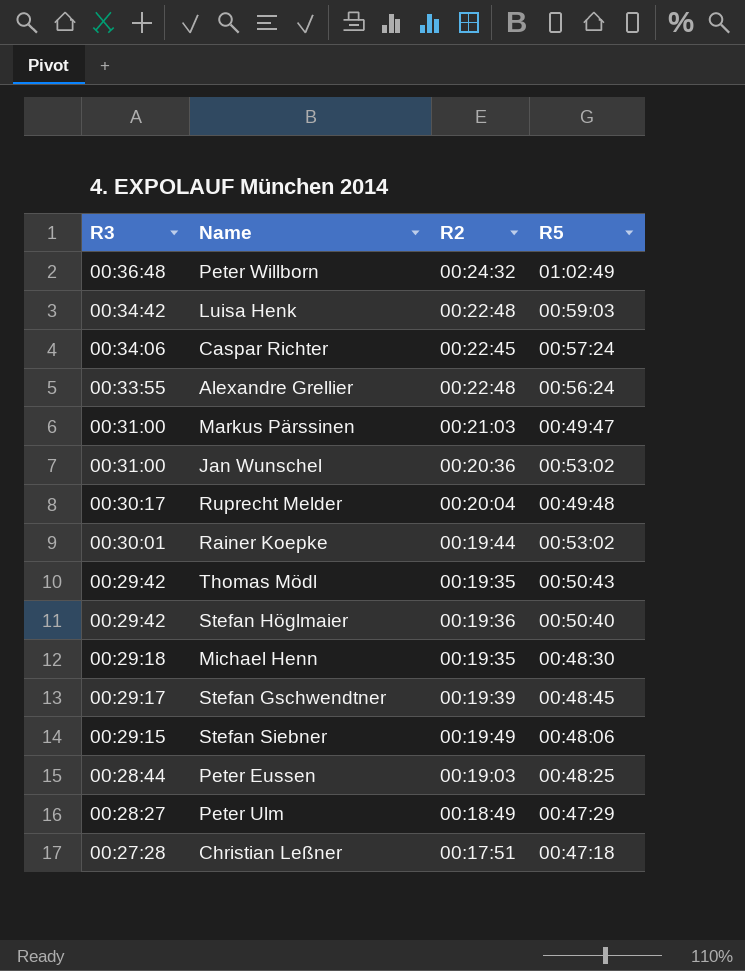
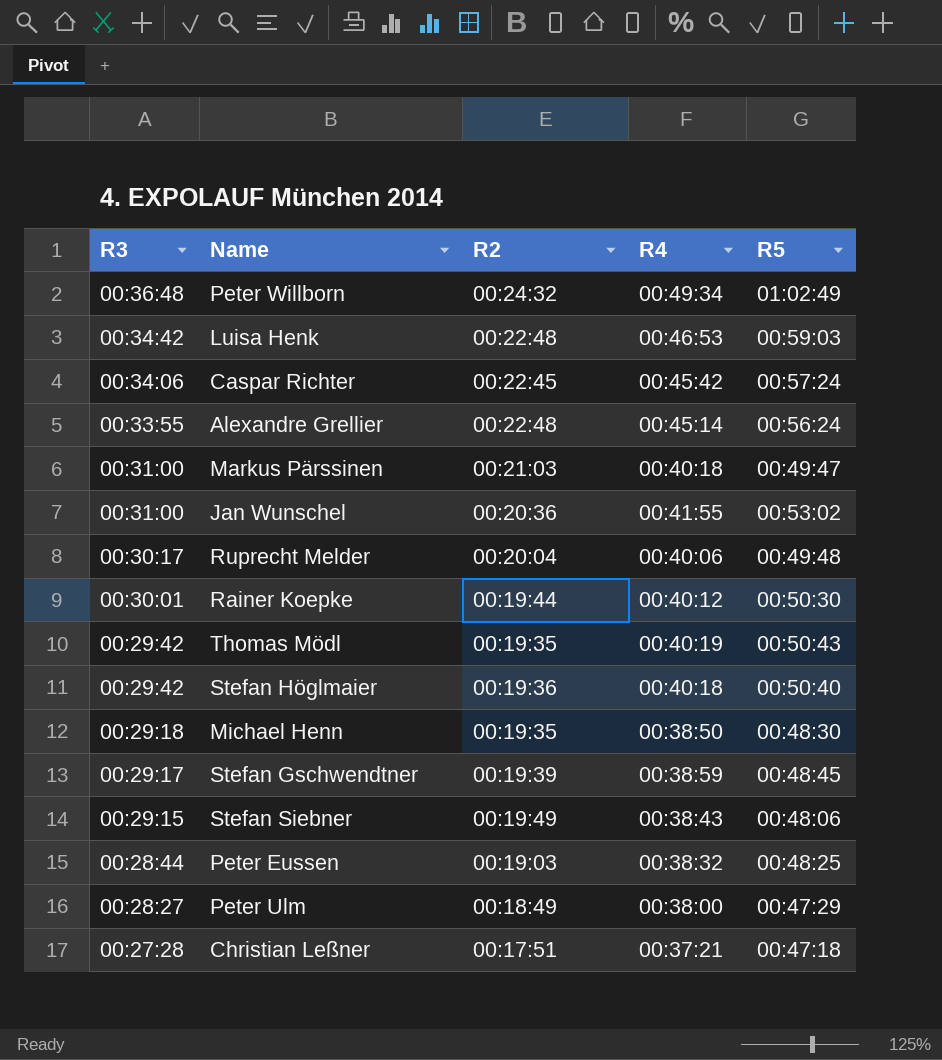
column R4 | position: none -> 4
Rainer Koepke | R5: 00:53:02 -> 00:50:30

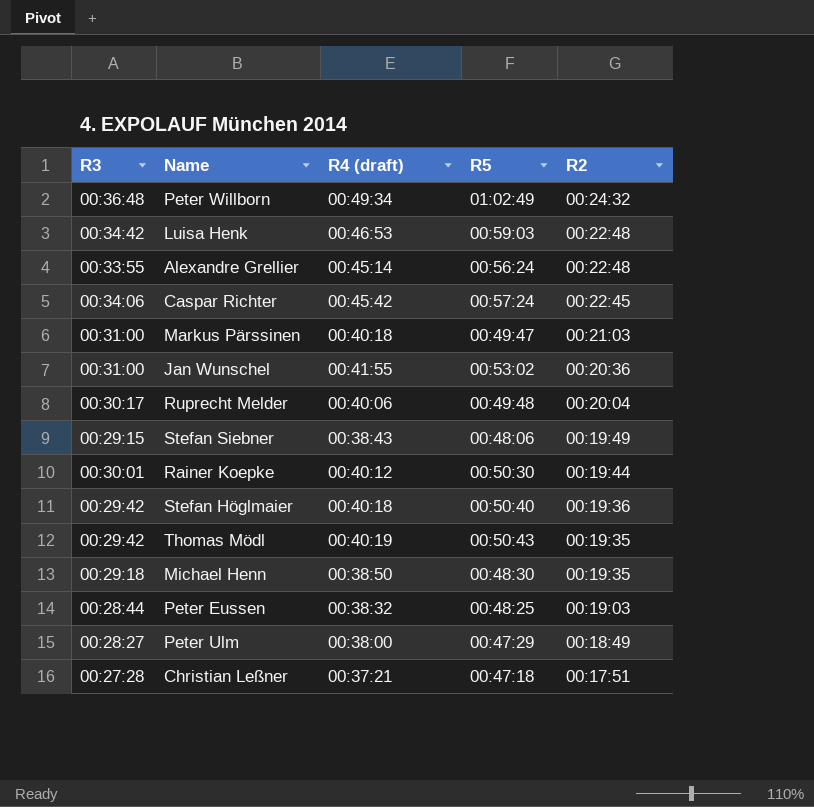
row order: R3 descending -> R2 descending
column name: R4 -> R4 (draft)
column R2 | position: 3 -> 5
row Stefan Gschwendtner: 00:29:17 | 00:19:39 | 00:38:59 | 00:48:45 -> none

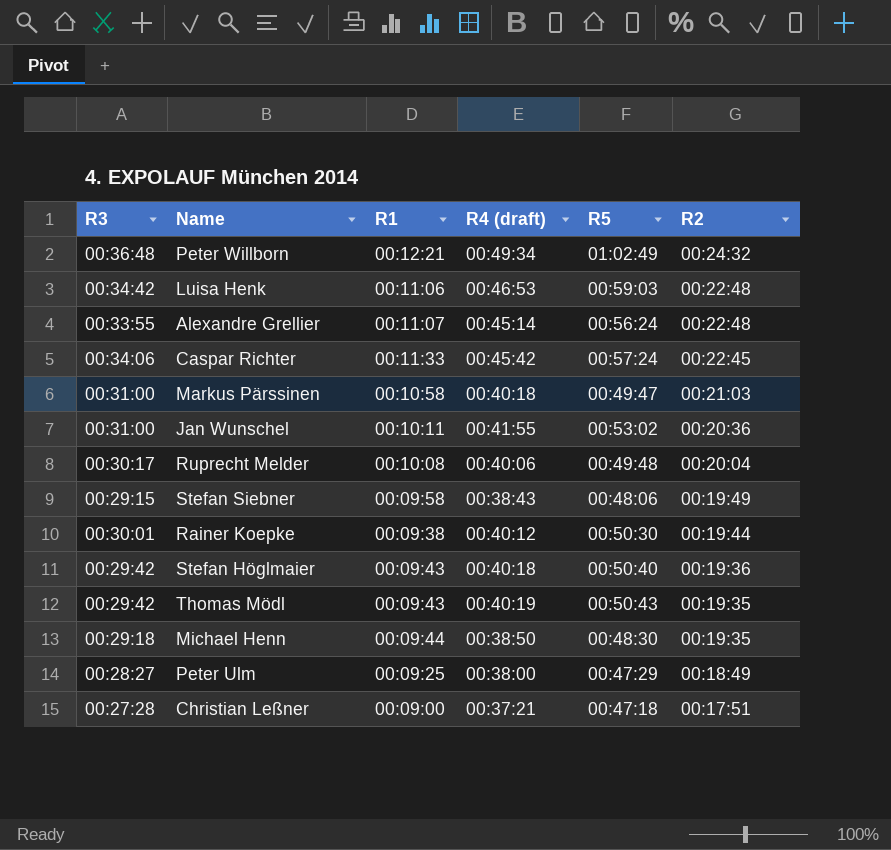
column R1 | position: none -> 3
row Peter Eussen: 00:28:44 | 00:38:32 | 00:48:25 | 00:19:03 -> none

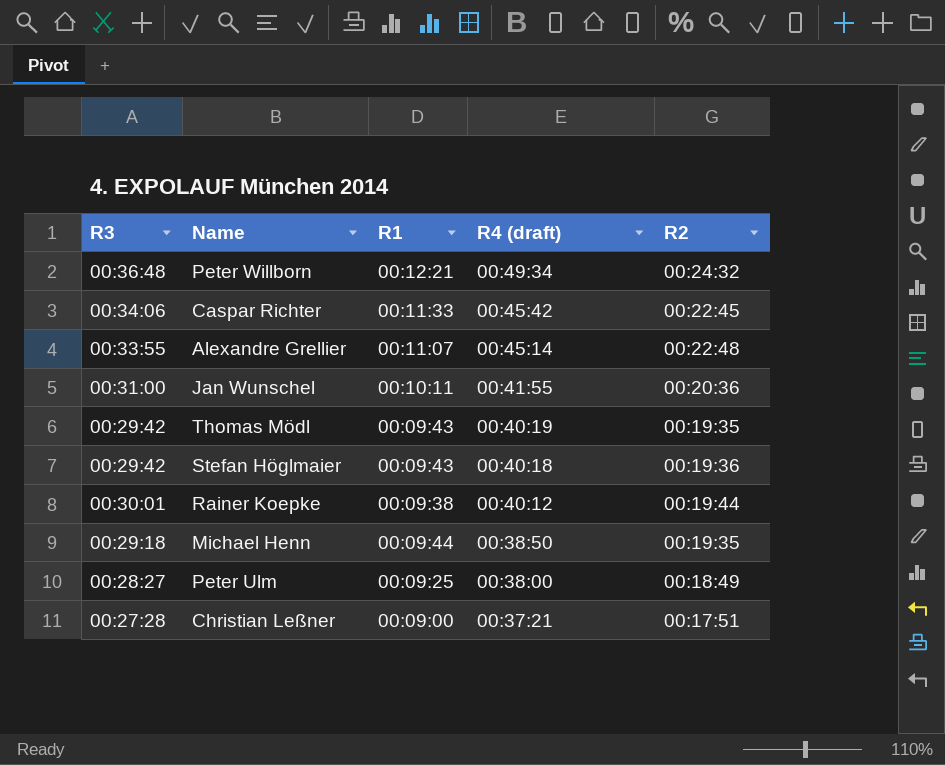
row order: R2 descending -> R4 (draft) descending
column R5 | position: 5 -> none
row Luisa Henk: 00:34:42 | 00:11:06 | 00:46:53 | 00:59:03 | 00:22:48 -> none
row Markus Pärssinen: 00:31:00 | 00:10:58 | 00:40:18 | 00:49:47 | 00:21:03 -> none
row Ruprecht Melder: 00:30:17 | 00:10:08 | 00:40:06 | 00:49:48 | 00:20:04 -> none
row Stefan Siebner: 00:29:15 | 00:09:58 | 00:38:43 | 00:48:06 | 00:19:49 -> none

